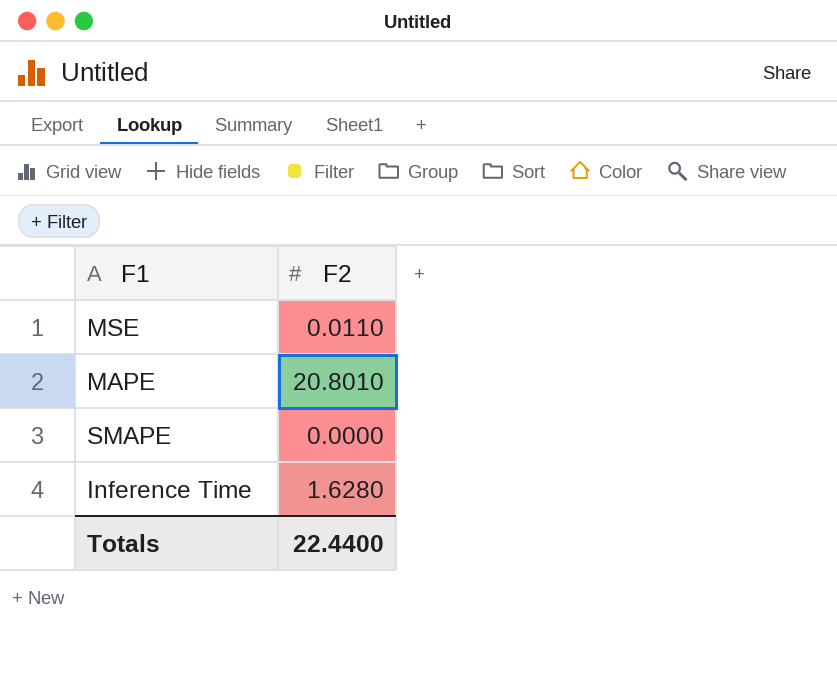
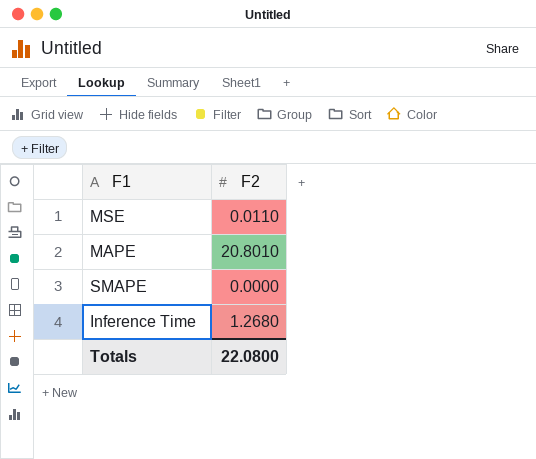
Inference Time | F2: 1.6280 -> 1.2680
Totals | F2: 22.4400 -> 22.0800

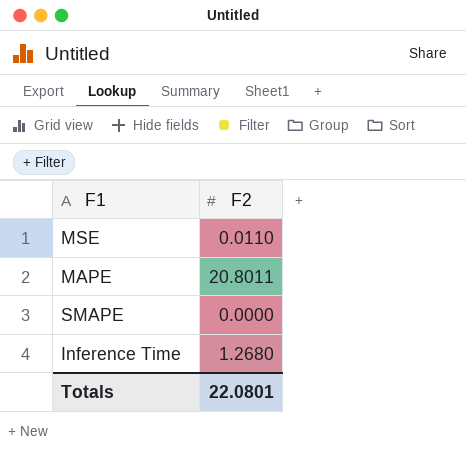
MAPE | F2: 20.8010 -> 20.8011
Totals | F2: 22.0800 -> 22.0801

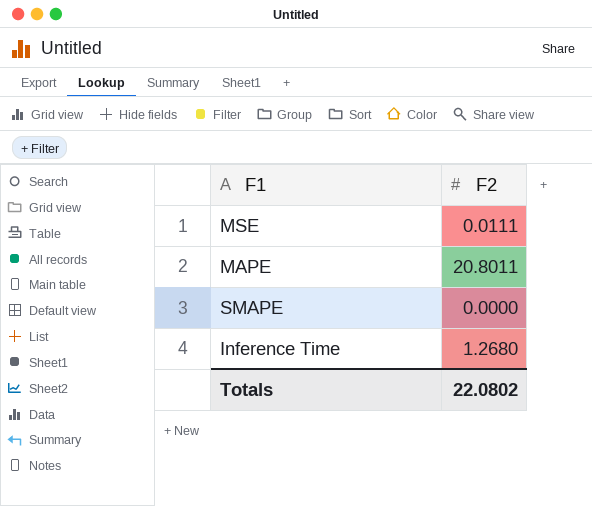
MSE | F2: 0.0110 -> 0.0111
Totals | F2: 22.0801 -> 22.0802

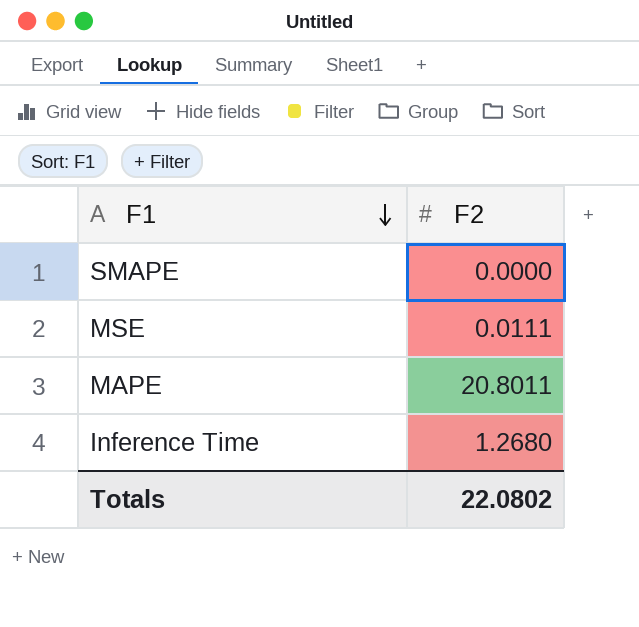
row order: none -> F1 descending

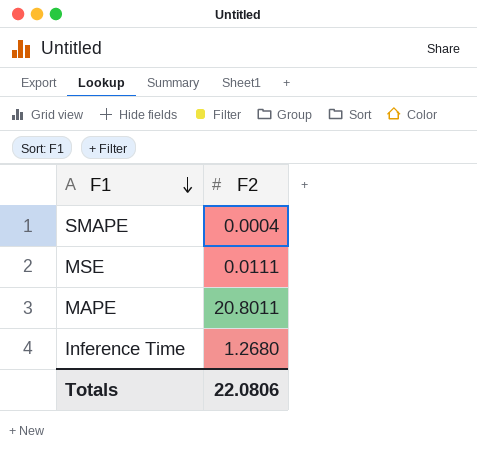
SMAPE | F2: 0.0000 -> 0.0004
Totals | F2: 22.0802 -> 22.0806

